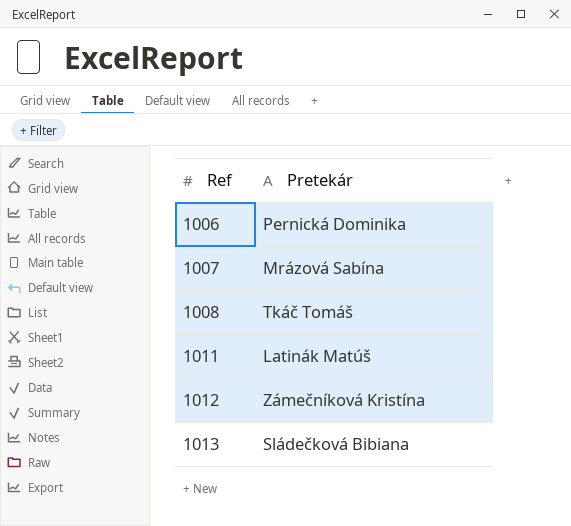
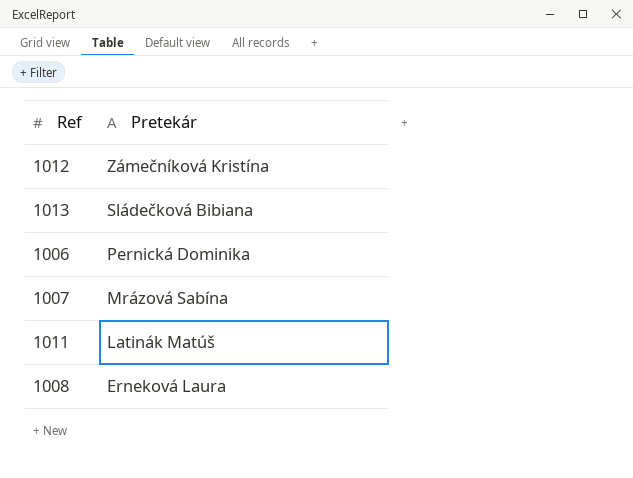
row order: Ref ascending -> Pretekár descending
1008 | Pretekár: Tkáč Tomáš -> Erneková Laura

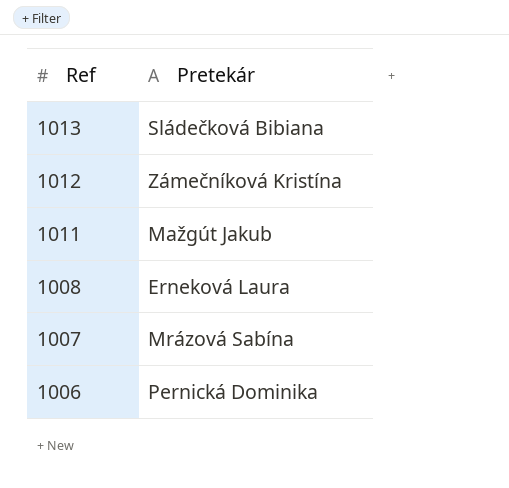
row order: Pretekár descending -> Ref descending
1011 | Pretekár: Latinák Matúš -> Mažgút Jakub

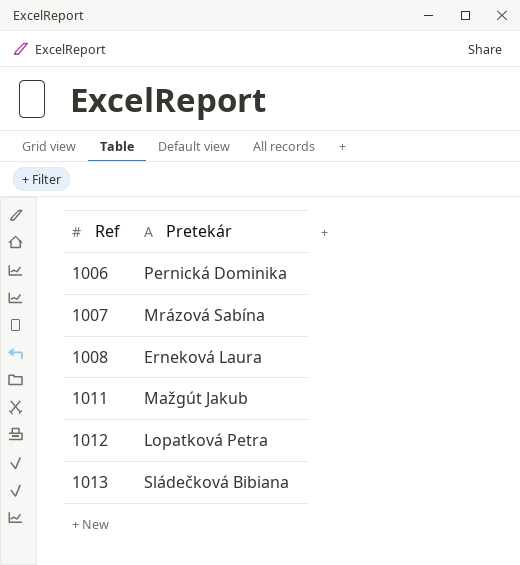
row order: Ref descending -> Ref ascending
1012 | Pretekár: Zámečníková Kristína -> Lopatková Petra

